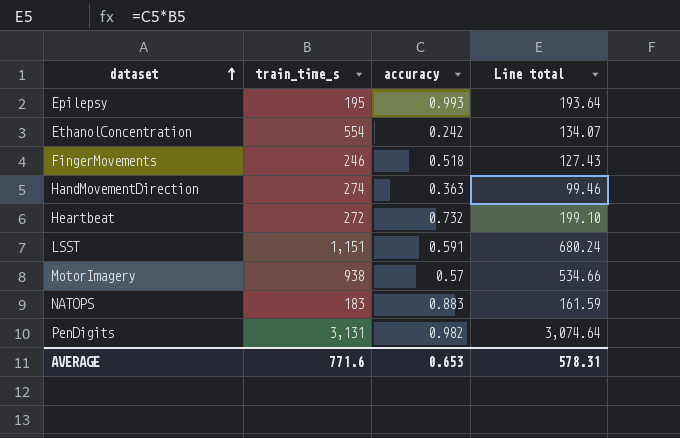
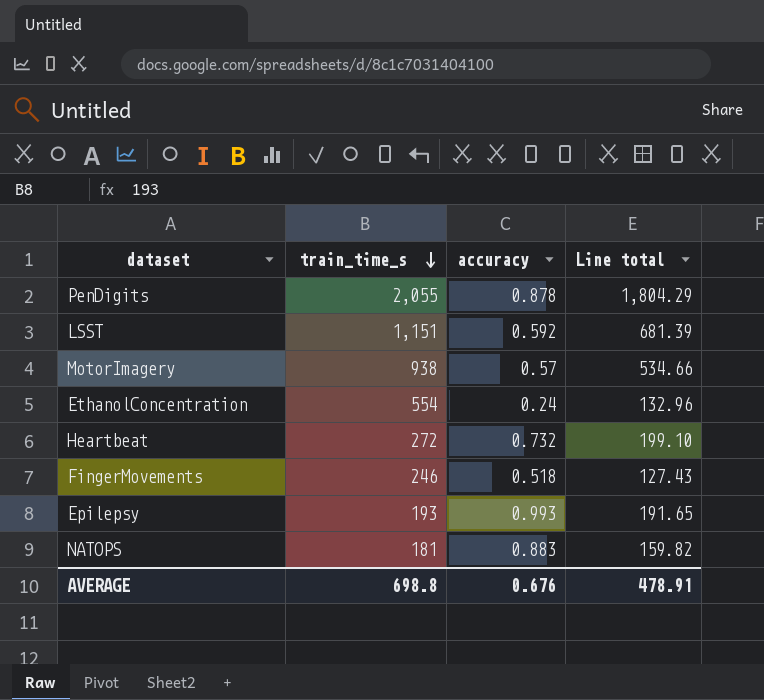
row order: dataset ascending -> train_time_s descending
row HandMovementDirection: 274 | 0.363 | 99.46 -> none
PenDigits | train_time_s: 3,131 -> 2,055
PenDigits | accuracy: 0.982 -> 0.878
PenDigits | Line total: 3,074.64 -> 1,804.29
LSST | accuracy: 0.591 -> 0.592
LSST | Line total: 680.24 -> 681.39
EthanolConcentration | accuracy: 0.242 -> 0.24
EthanolConcentration | Line total: 134.07 -> 132.96
Epilepsy | train_time_s: 195 -> 193
Epilepsy | Line total: 193.64 -> 191.65
NATOPS | train_time_s: 183 -> 181
NATOPS | Line total: 161.59 -> 159.82
AVERAGE | train_time_s: 771.6 -> 698.8
AVERAGE | accuracy: 0.653 -> 0.676
AVERAGE | Line total: 578.31 -> 478.91

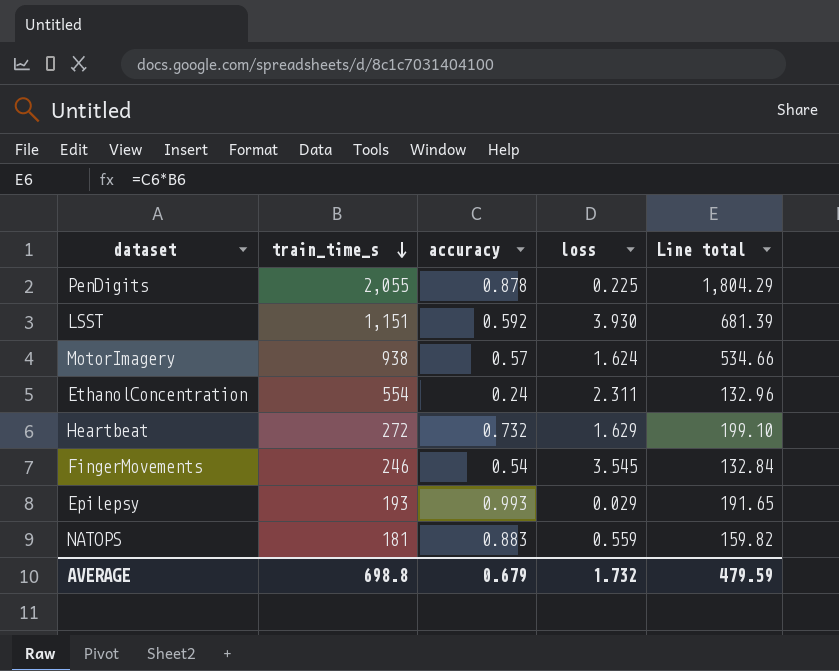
column loss | position: none -> 4
FingerMovements | accuracy: 0.518 -> 0.54
FingerMovements | Line total: 127.43 -> 132.84
AVERAGE | accuracy: 0.676 -> 0.679
AVERAGE | Line total: 478.91 -> 479.59

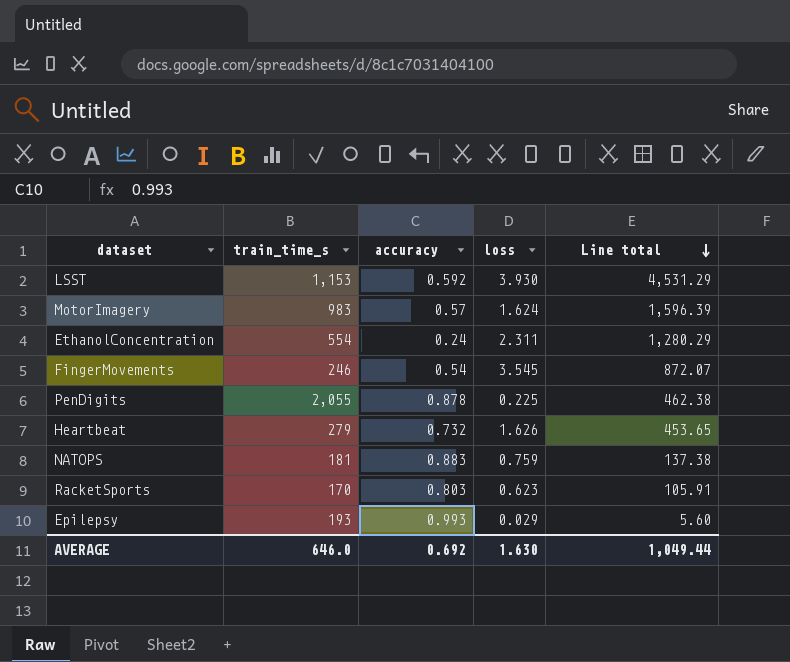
row order: train_time_s descending -> Line total descending
column Line total | formula: [train_time_s] * [accuracy] -> [train_time_s] * [loss]
LSST | train_time_s: 1,151 -> 1,153
MotorImagery | train_time_s: 938 -> 983
Heartbeat | train_time_s: 272 -> 279
Heartbeat | loss: 1.629 -> 1.626
NATOPS | loss: 0.559 -> 0.759
row RacketSports: none -> 170 | 0.803 | 0.623 | 105.91
AVERAGE | train_time_s: 698.8 -> 646.0
AVERAGE | accuracy: 0.679 -> 0.692
AVERAGE | loss: 1.732 -> 1.630
AVERAGE | Line total: 479.59 -> 1,049.44

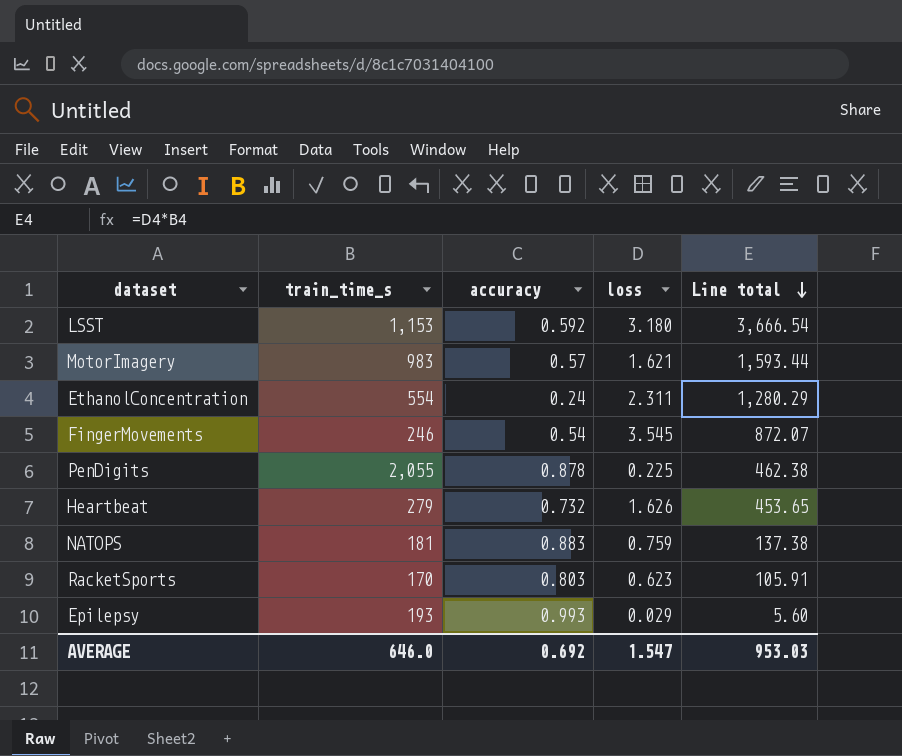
LSST | loss: 3.930 -> 3.180
LSST | Line total: 4,531.29 -> 3,666.54
MotorImagery | loss: 1.624 -> 1.621
MotorImagery | Line total: 1,596.39 -> 1,593.44
AVERAGE | loss: 1.630 -> 1.547
AVERAGE | Line total: 1,049.44 -> 953.03

